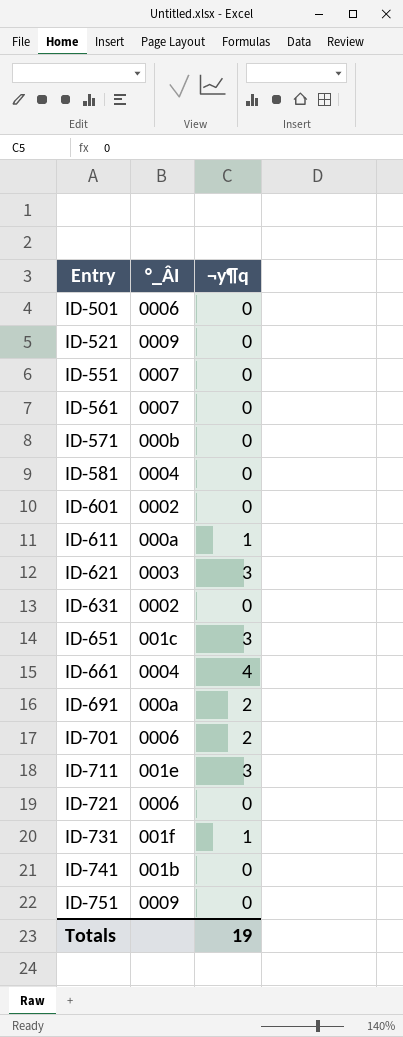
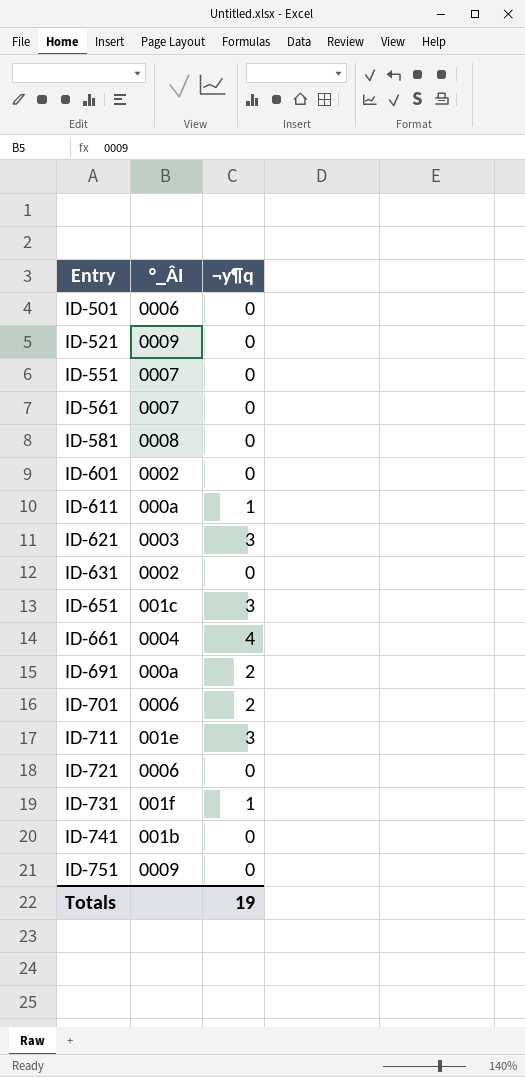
row ID-571: 000b | 0 -> none
ID-581 | °_ÂI: 0004 -> 0008

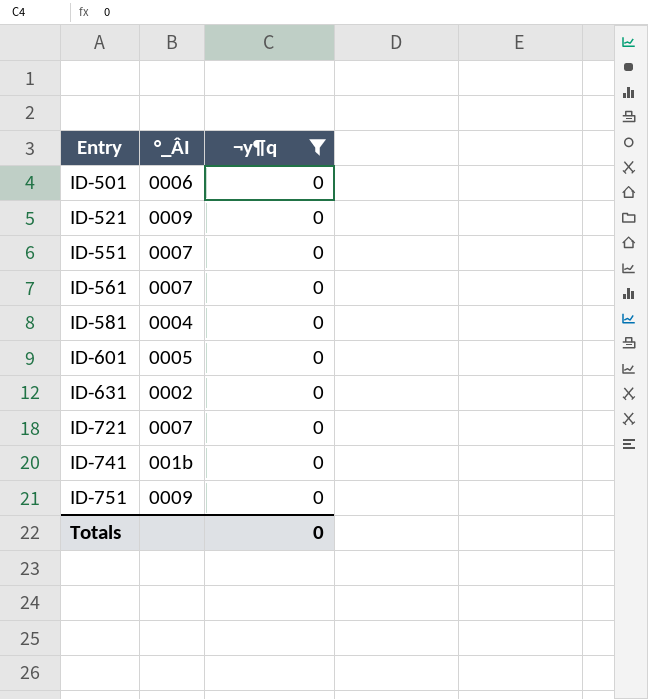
filter: none -> ¬y¶q = 0
ID-581 | °_ÂI: 0008 -> 0004
ID-601 | °_ÂI: 0002 -> 0005
ID-721 | °_ÂI: 0006 -> 0007
Totals | ¬y¶q: 19 -> 0

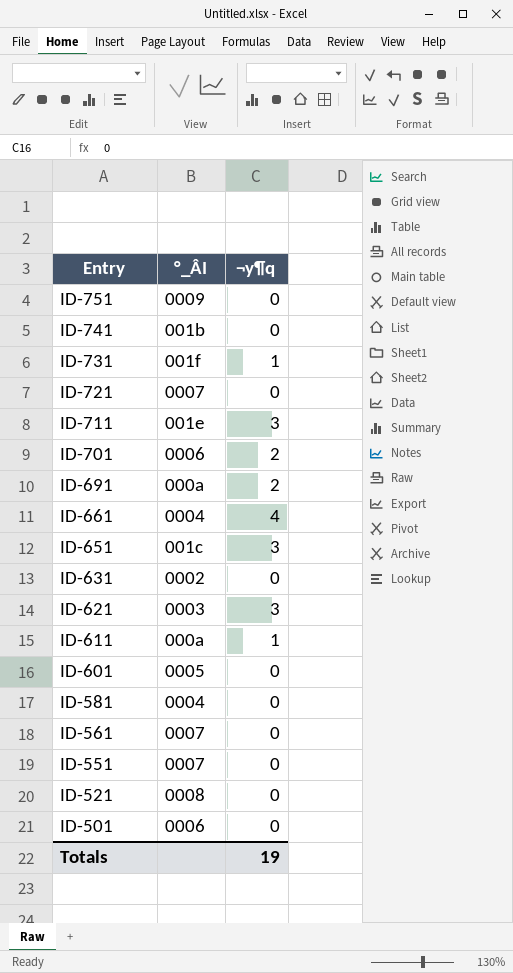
filter: ¬y¶q = 0 -> none
row order: Entry ascending -> Entry descending
ID-521 | °_ÂI: 0009 -> 0008
Totals | ¬y¶q: 0 -> 19

